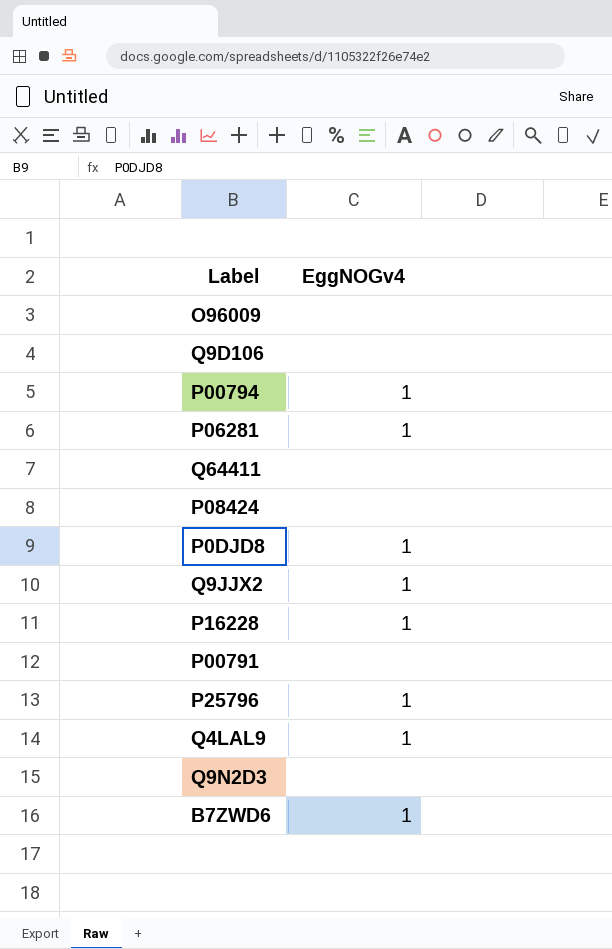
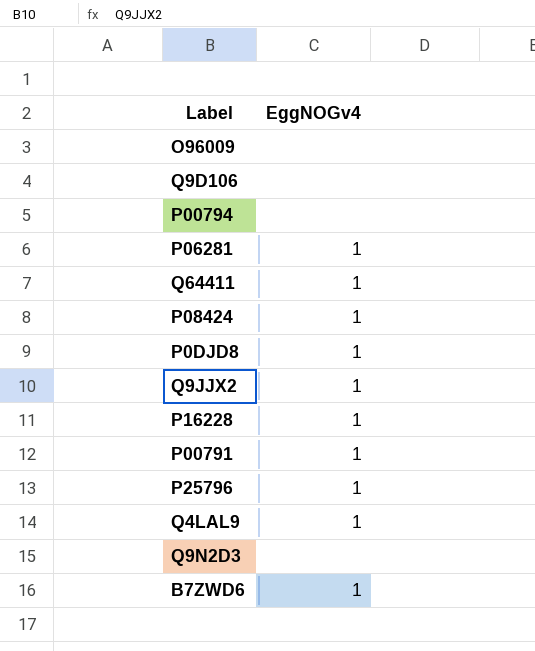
P00794 | EggNOGv4: 1 -> none
Q64411 | EggNOGv4: none -> 1
P08424 | EggNOGv4: none -> 1
P00791 | EggNOGv4: none -> 1

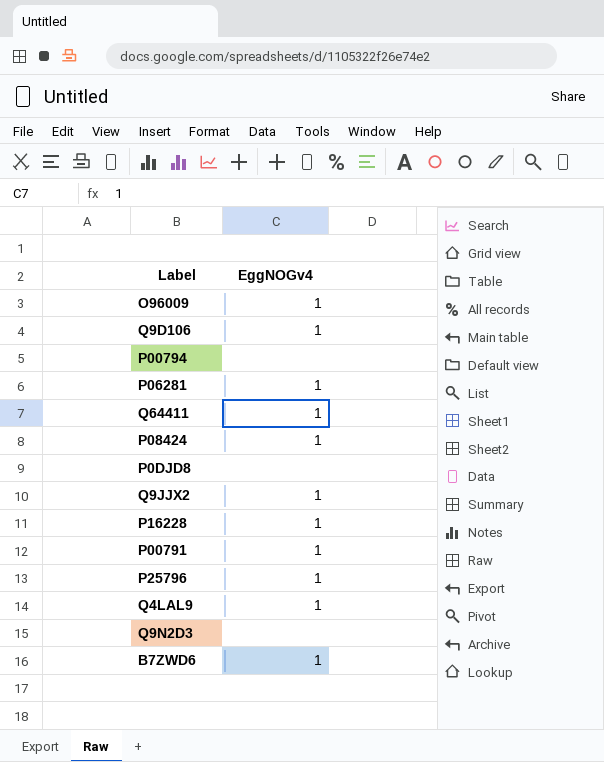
O96009 | EggNOGv4: none -> 1
Q9D106 | EggNOGv4: none -> 1
P0DJD8 | EggNOGv4: 1 -> none

